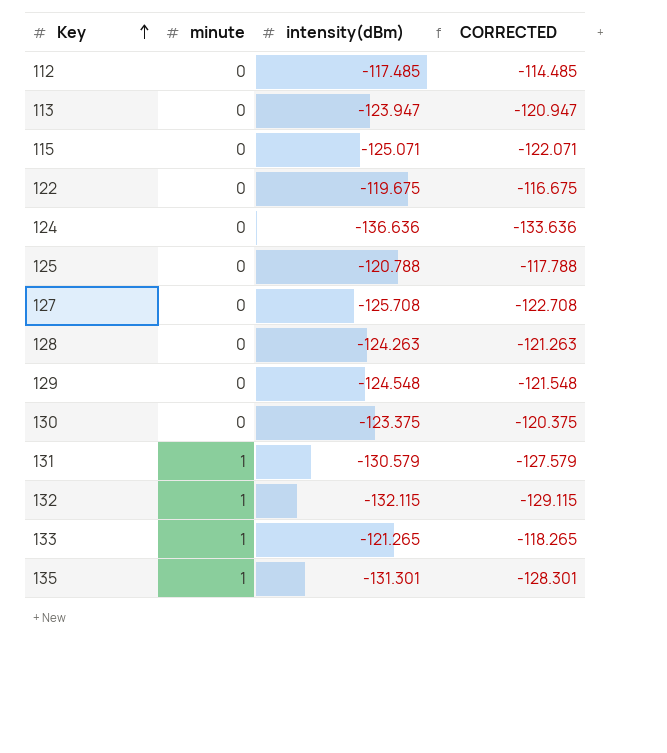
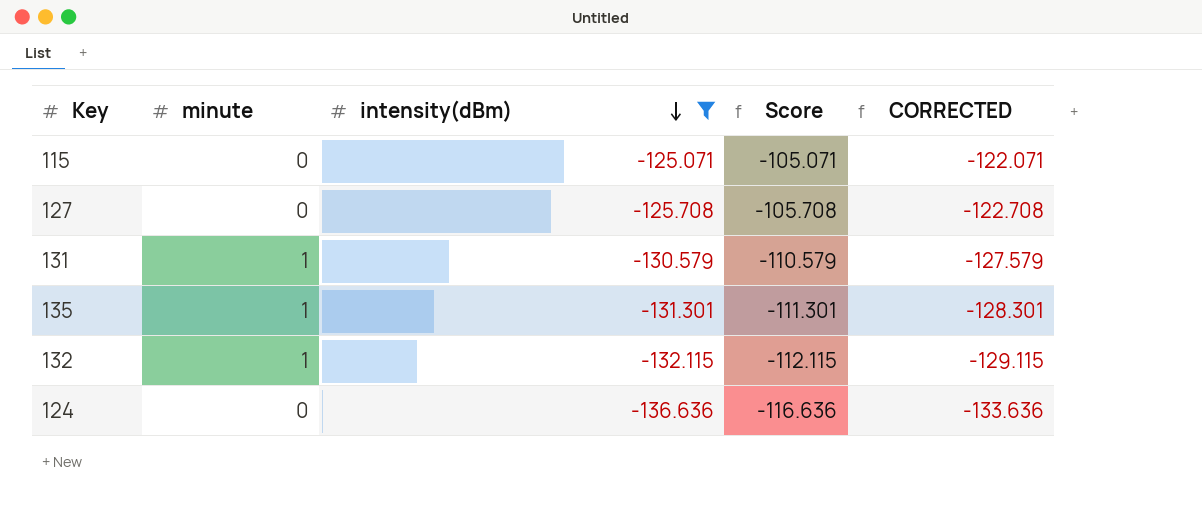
filter: none -> intensity(dBm) <= -125.071
row order: Key ascending -> intensity(dBm) descending
column Score | formula: none -> [intensity(dBm)] + 20

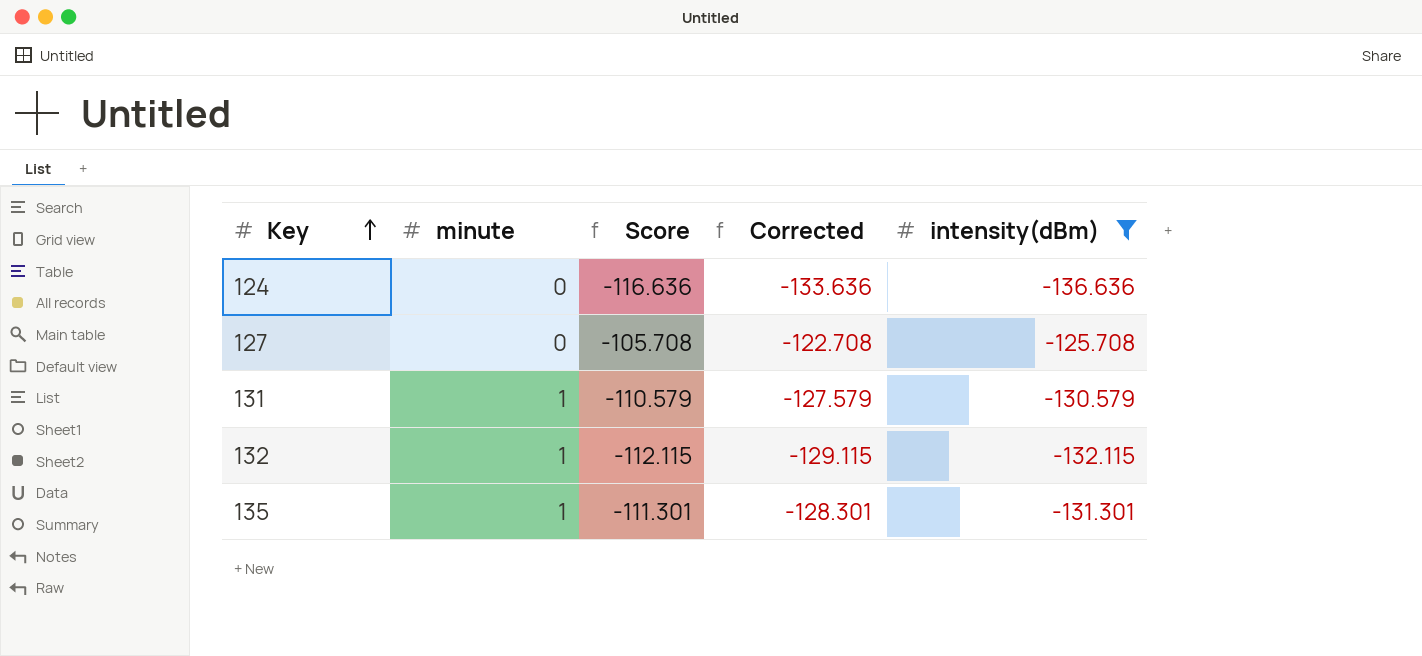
row order: intensity(dBm) descending -> Key ascending
column name: CORRECTED -> Corrected
column intensity(dBm) | position: 3 -> 5
row 115: 0 | -125.071 | -105.071 | -122.071 -> none

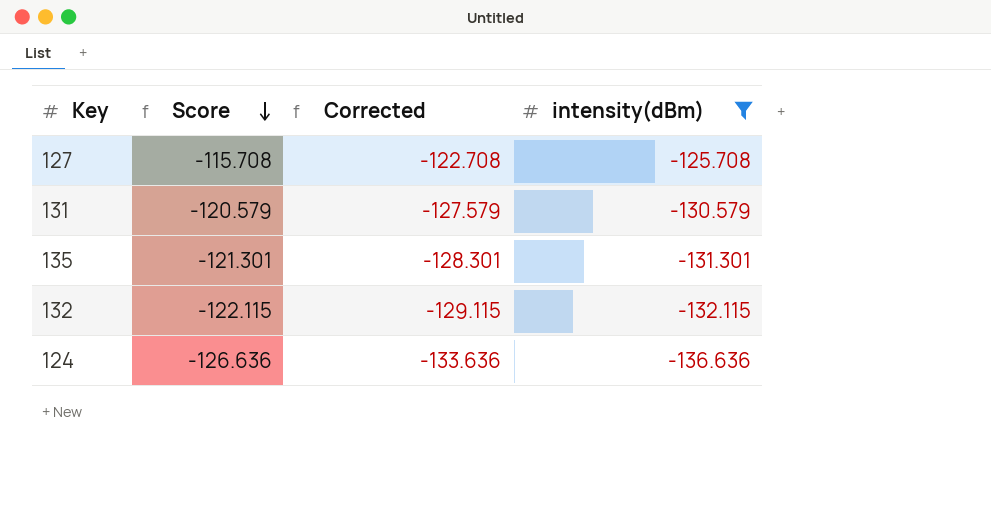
row order: Key ascending -> Score descending
column minute | position: 2 -> none
column Score | formula: [intensity(dBm)] + 20 -> [intensity(dBm)] + 10

